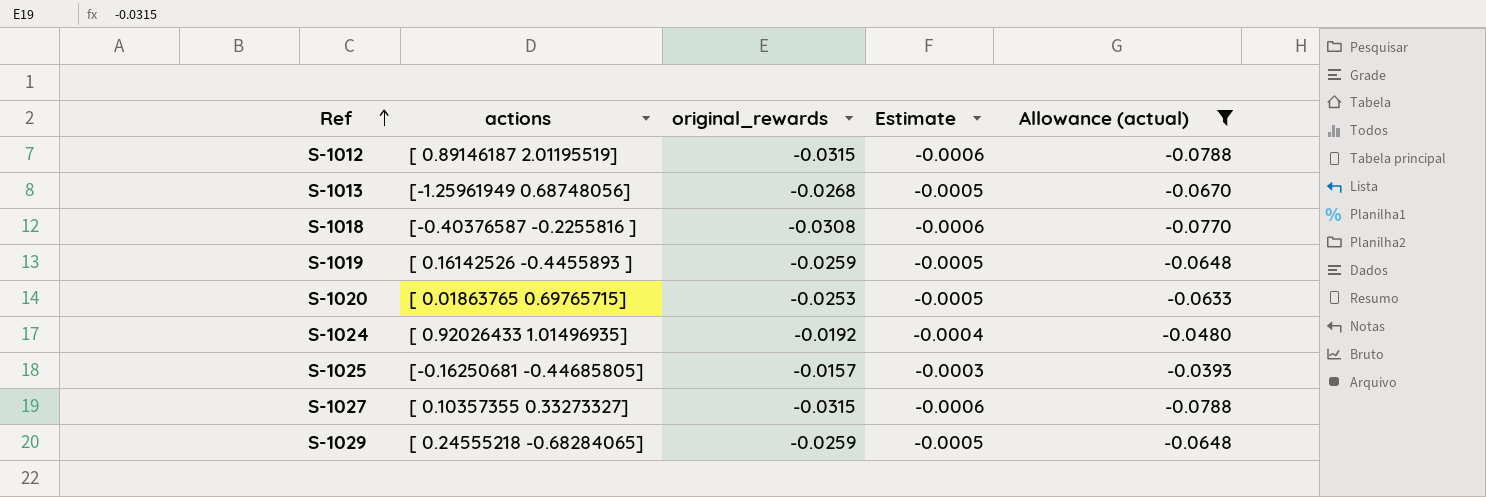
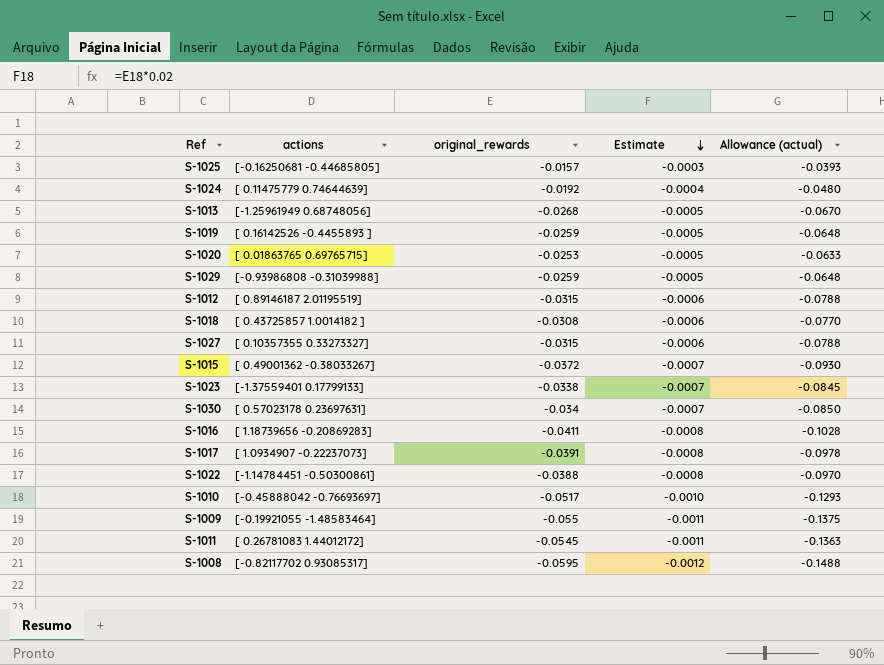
filter: Allowance (actual) >= -0.0788 -> none
row order: Ref ascending -> Estimate descending
S-1024 | actions: [ 0.92026433 1.01496935] -> [ 0.11475779 0.74644639]
S-1029 | actions: [ 0.24555218 -0.68284065] -> [-0.93986808 -0.31039988]
S-1018 | actions: [-0.40376587 -0.2255816 ] -> [ 0.43725857 1.0014182 ]

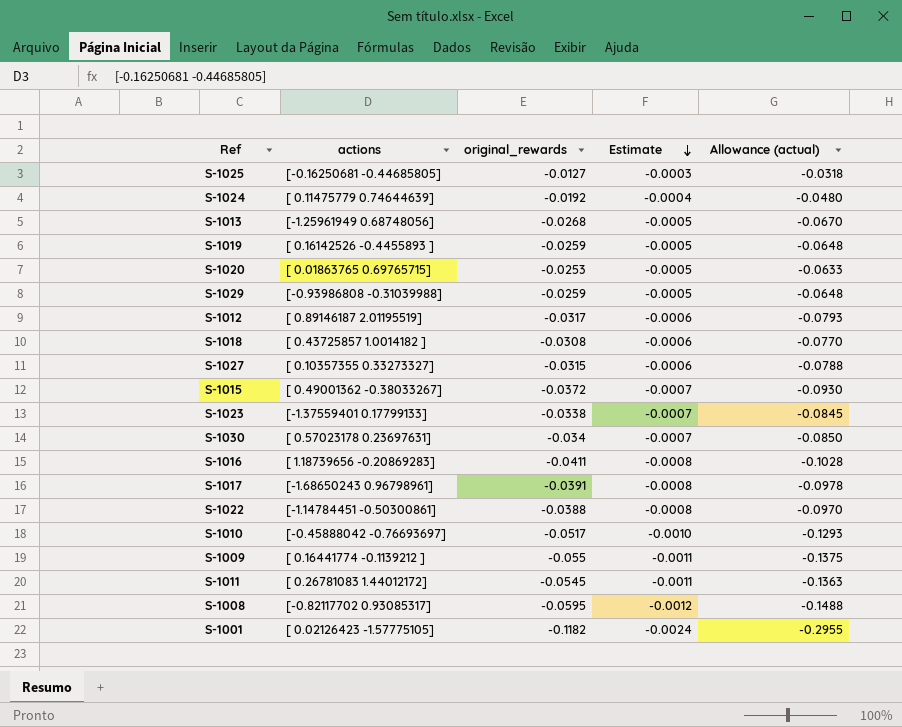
S-1025 | original_rewards: -0.0157 -> -0.0127
S-1025 | Allowance (actual): -0.0393 -> -0.0318
S-1012 | original_rewards: -0.0315 -> -0.0317
S-1012 | Allowance (actual): -0.0788 -> -0.0793
S-1017 | actions: [ 1.0934907 -0.22237073] -> [-1.68650243 0.96798961]
S-1009 | actions: [-0.19921055 -1.48583464] -> [ 0.16441774 -0.1139212 ]
row S-1001: none -> [ 0.02126423 -1.57775105] | -0.1182 | -0.0024 | -0.2955

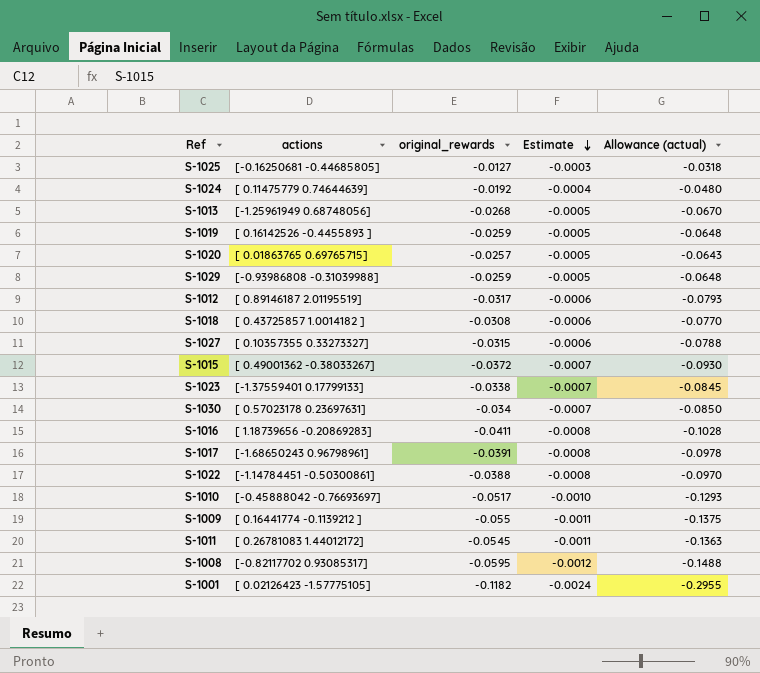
S-1020 | original_rewards: -0.0253 -> -0.0257
S-1020 | Allowance (actual): -0.0633 -> -0.0643

